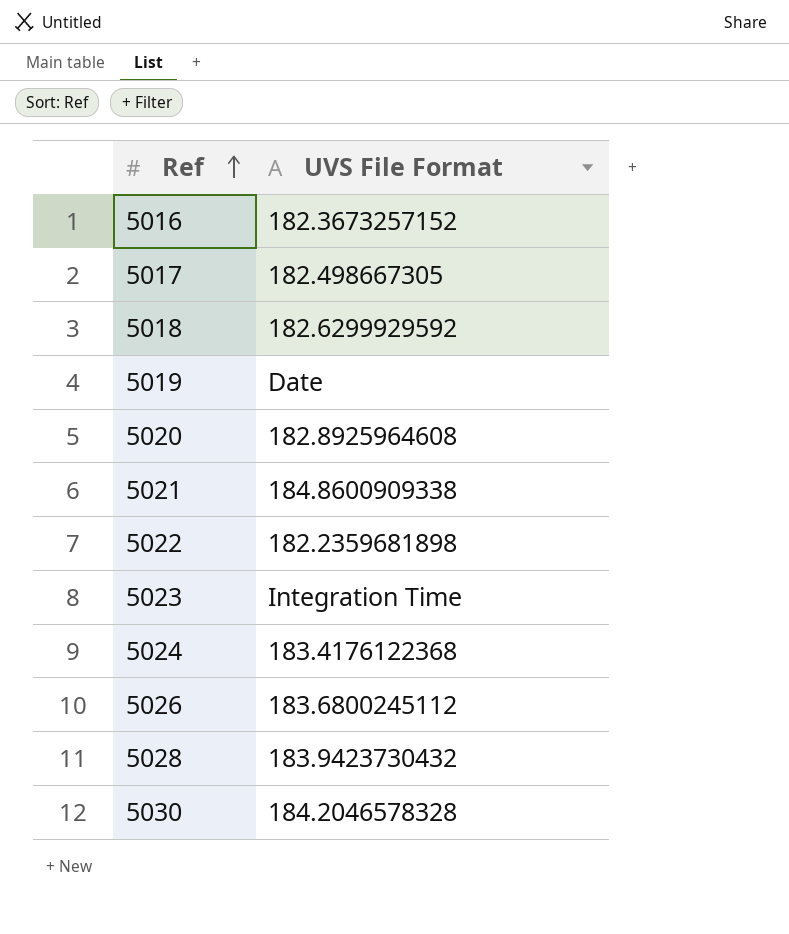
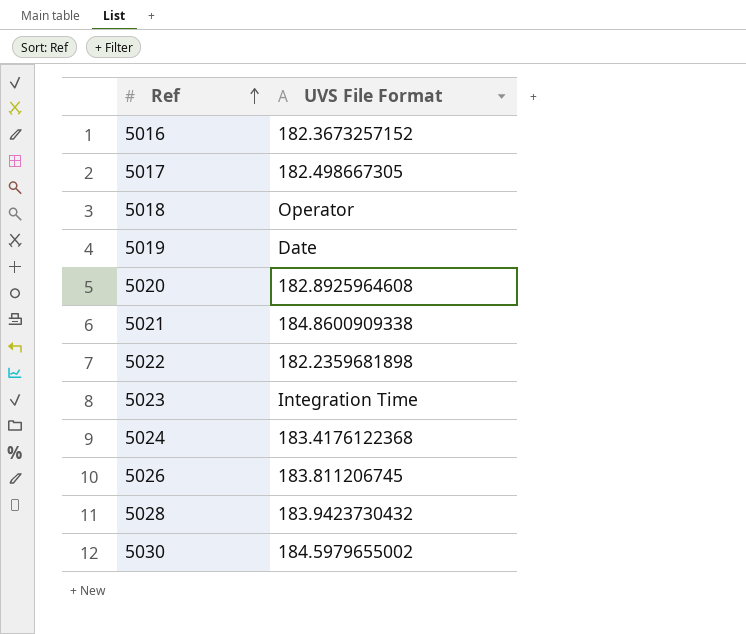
5018 | UVS File Format: 182.6299929592 -> Operator
5026 | UVS File Format: 183.6800245112 -> 183.811206745
5030 | UVS File Format: 184.2046578328 -> 184.5979655002

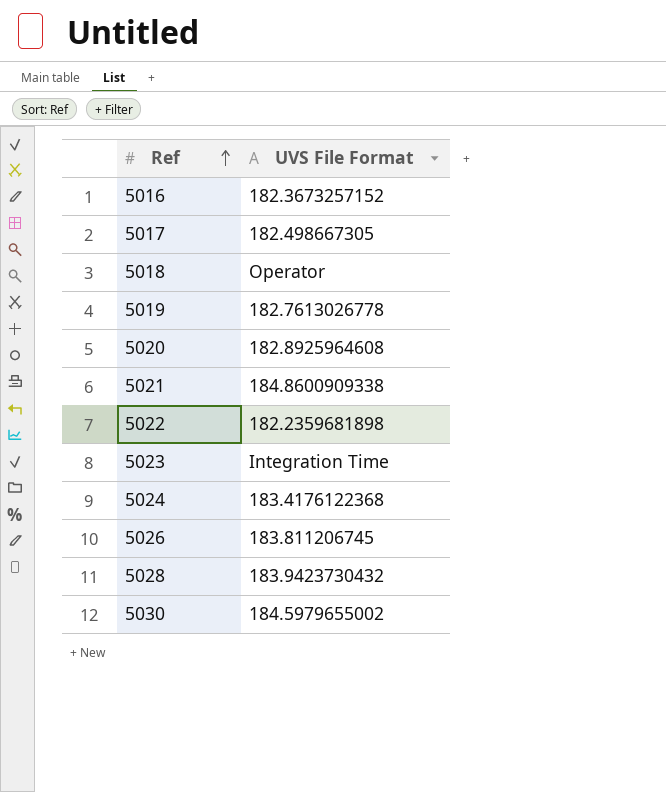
5019 | UVS File Format: Date -> 182.7613026778

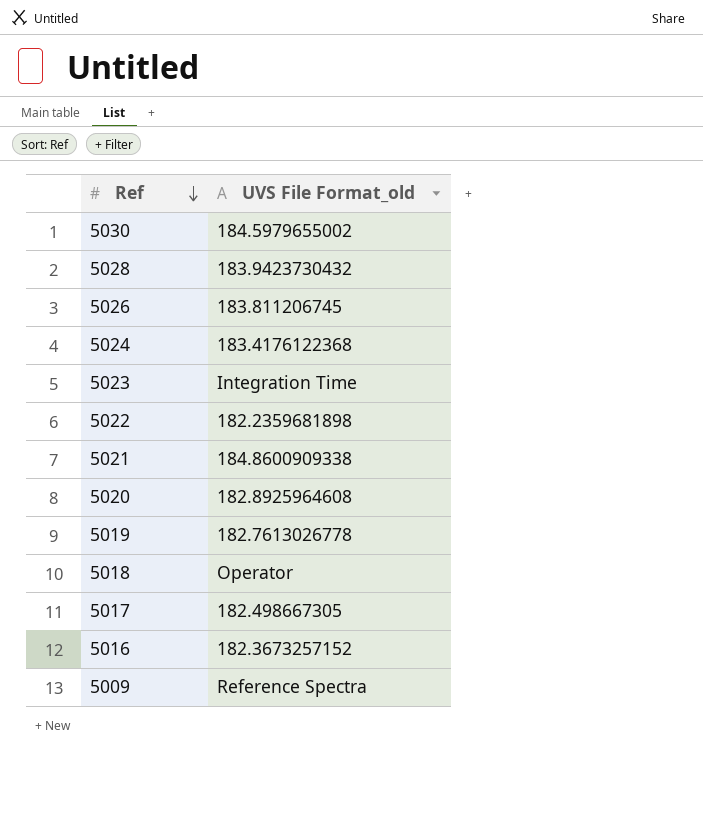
row order: Ref ascending -> Ref descending
column name: UVS File Format -> UVS File Format_old
row 5009: none -> Reference Spectra

